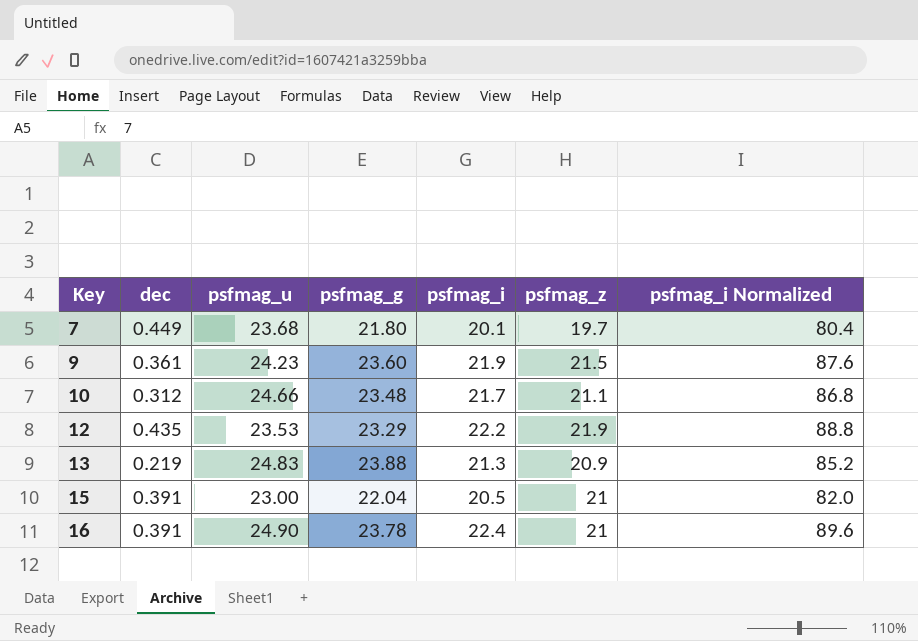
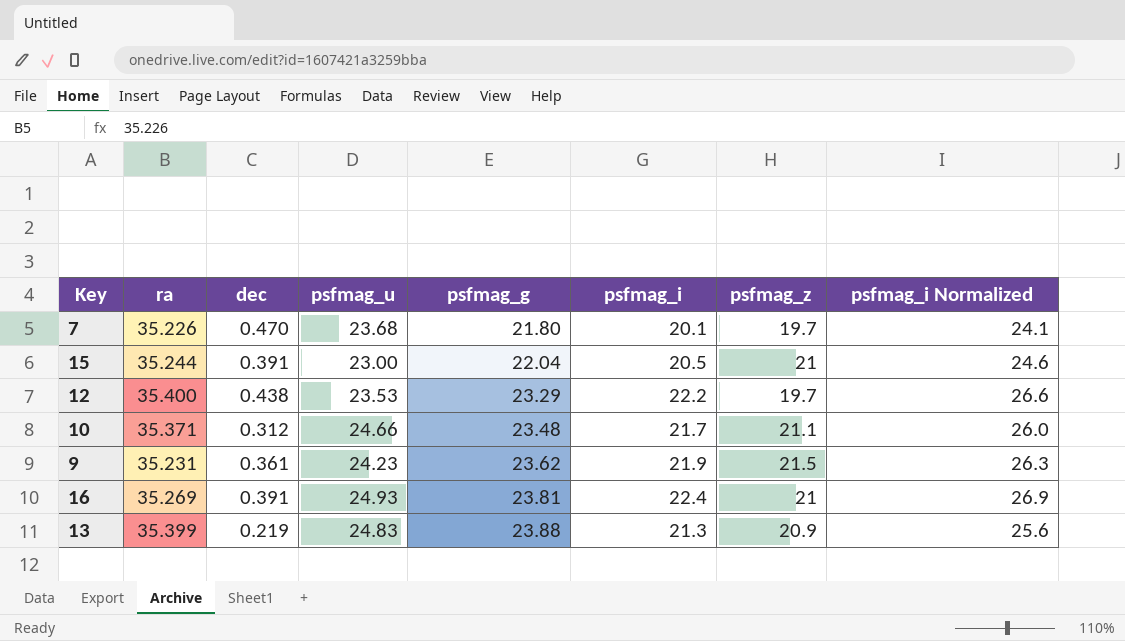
row order: Key ascending -> psfmag_g ascending
column ra | position: none -> 2
column psfmag_i Normalized | formula: [psfmag_i] * 4 -> [psfmag_i] * 1.2
7 | dec: 0.449 -> 0.470
12 | dec: 0.435 -> 0.438
12 | psfmag_z: 21.9 -> 19.7
9 | psfmag_g: 23.60 -> 23.62
16 | psfmag_u: 24.90 -> 24.93
16 | psfmag_g: 23.78 -> 23.81

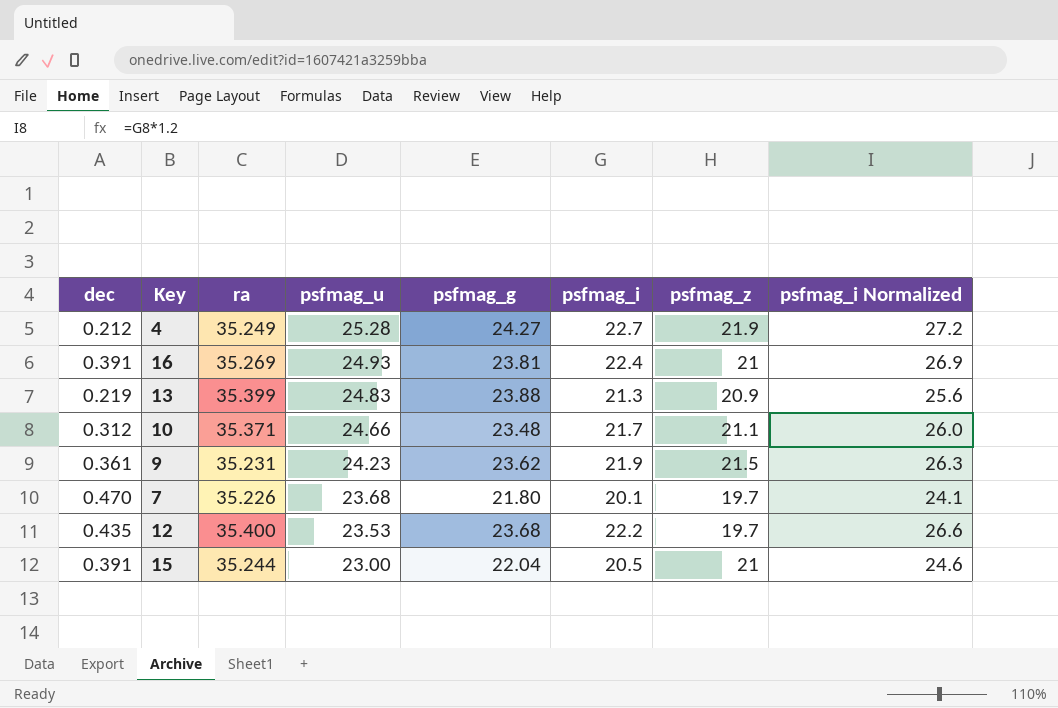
row order: psfmag_g ascending -> psfmag_u descending
column dec | position: 3 -> 1
row 4: none -> 0.212 | 35.249 | 25.28 | 24.27 | 22.7 | 21.9 | 27.2
12 | dec: 0.438 -> 0.435
12 | psfmag_g: 23.29 -> 23.68

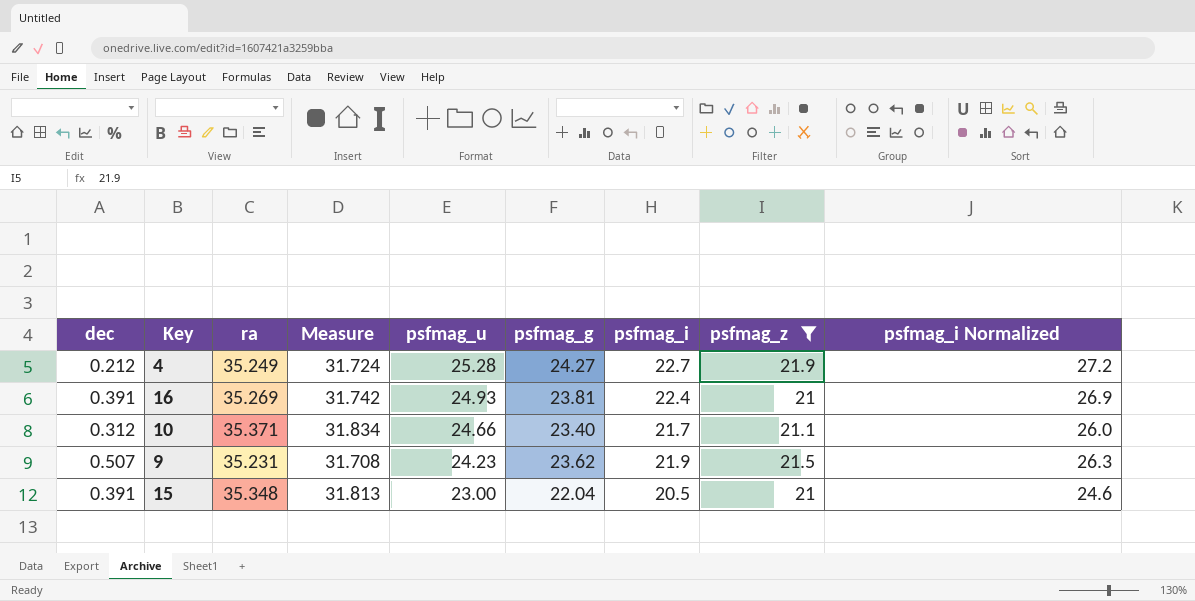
filter: none -> psfmag_z >= 21
column Measure | formula: none -> [ra] * 0.9
10 | psfmag_g: 23.48 -> 23.40
9 | dec: 0.361 -> 0.507
15 | ra: 35.244 -> 35.348

